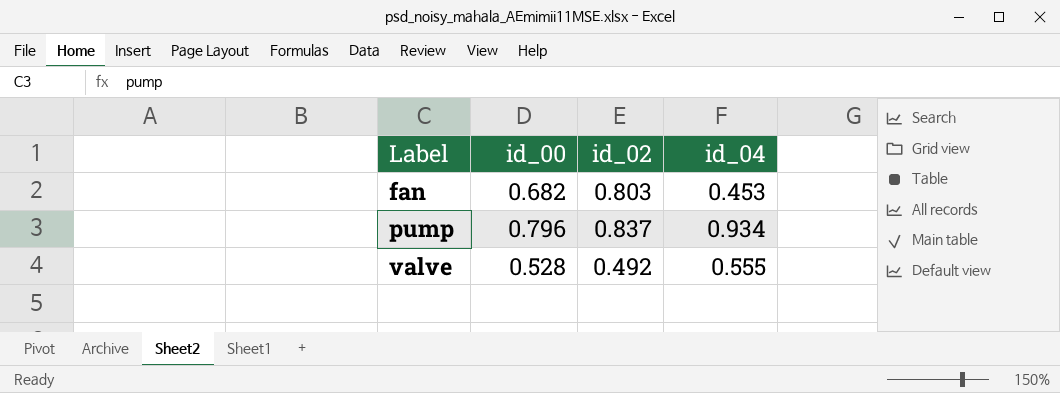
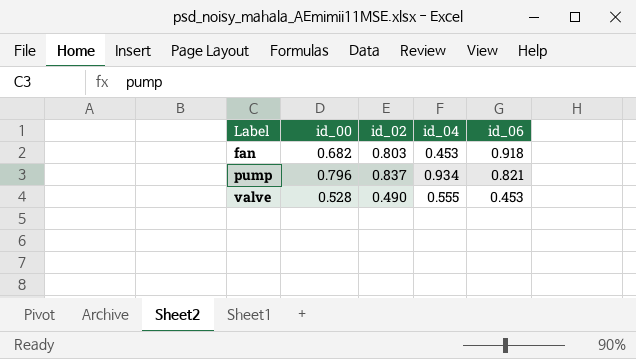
column id_06 | position: none -> 5
valve | id_02: 0.492 -> 0.490

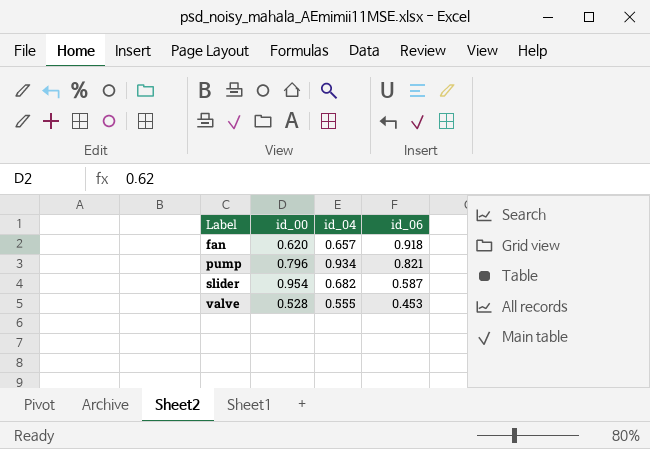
column id_02 | position: 3 -> none
fan | id_00: 0.682 -> 0.620
fan | id_04: 0.453 -> 0.657
row slider: none -> 0.954 | 0.682 | 0.587

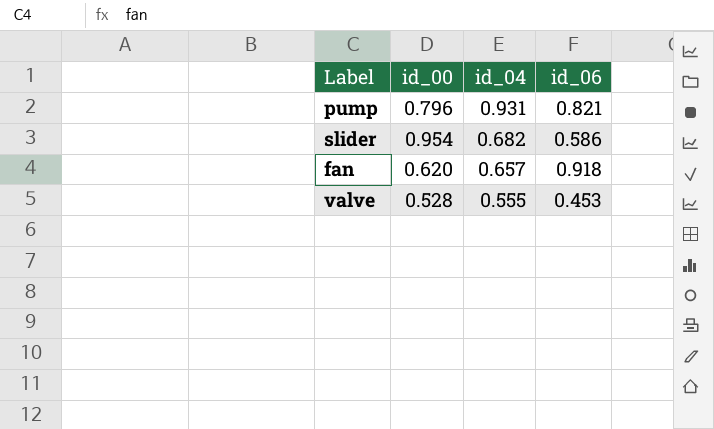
row order: Label ascending -> id_04 descending
pump | id_04: 0.934 -> 0.931
slider | id_06: 0.587 -> 0.586

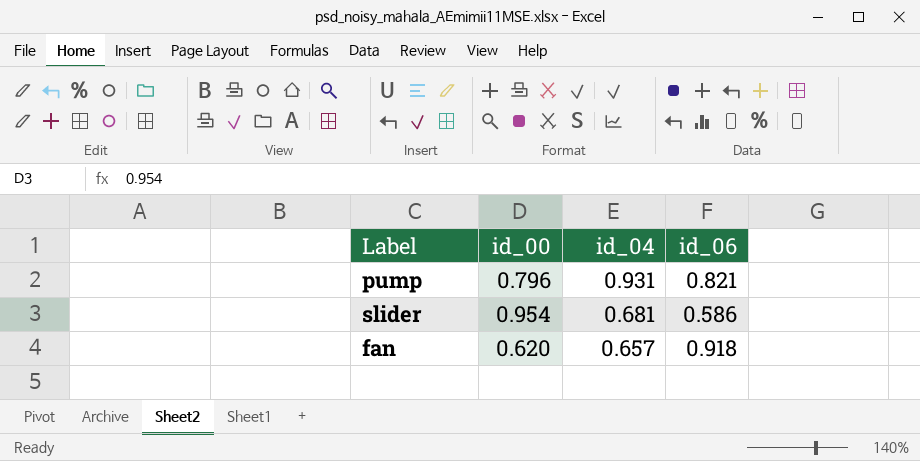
row valve: 0.528 | 0.555 | 0.453 -> none
slider | id_04: 0.682 -> 0.681

